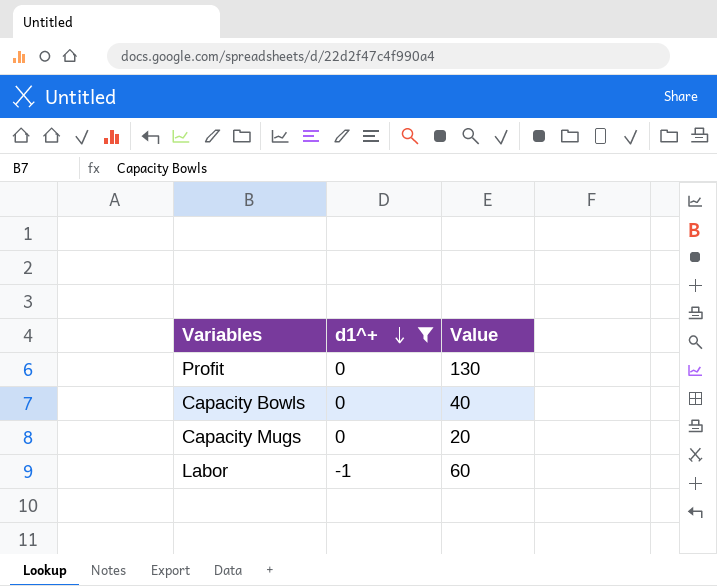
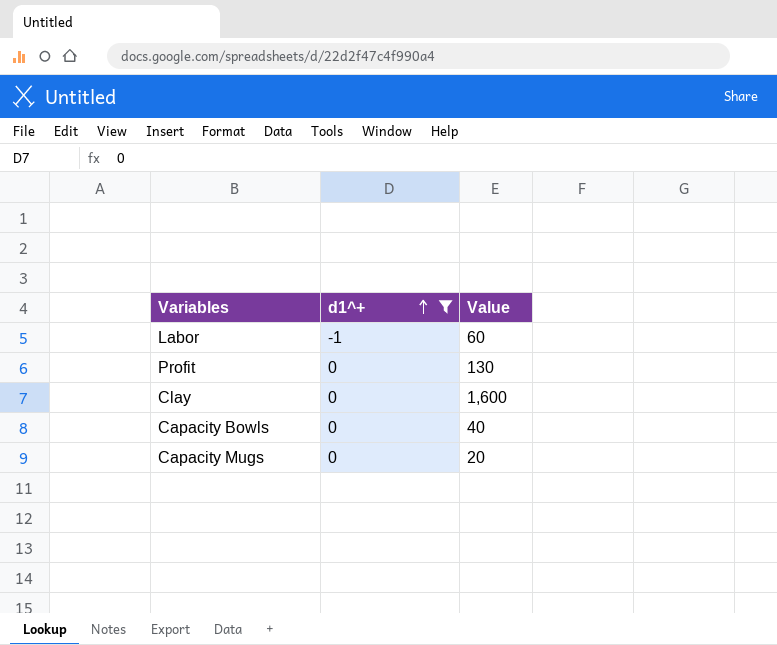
row order: d1^+ descending -> d1^+ ascending
row Clay: none -> 0 | 1,600

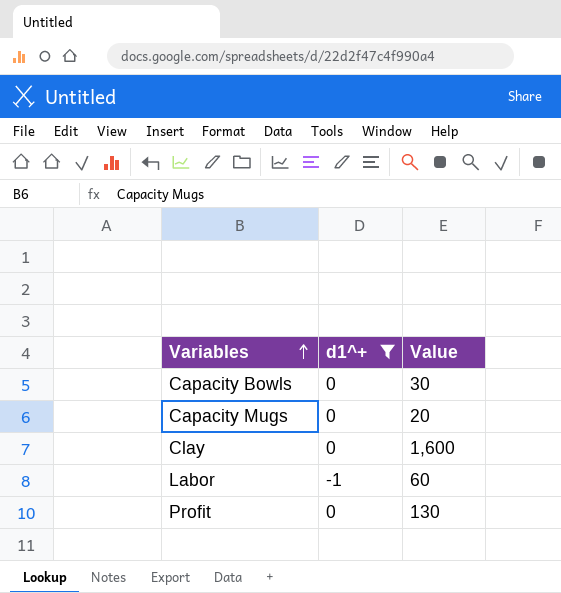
row order: d1^+ ascending -> Variables ascending
Capacity Bowls | Value: 40 -> 30

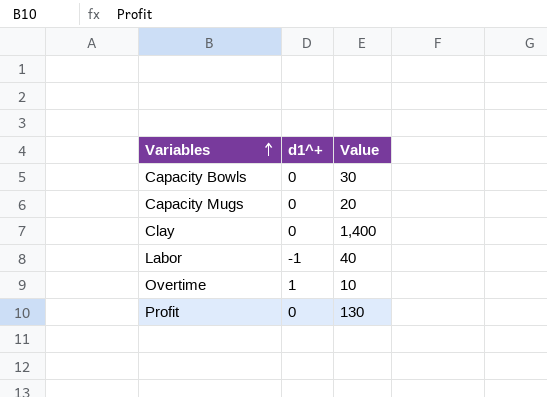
filter: d1^+ != 1 -> none
Clay | Value: 1,600 -> 1,400
Labor | Value: 60 -> 40

